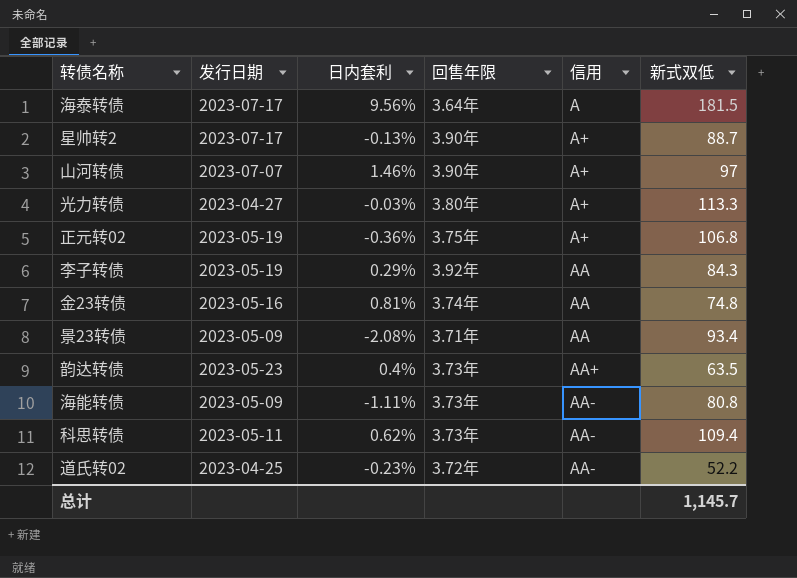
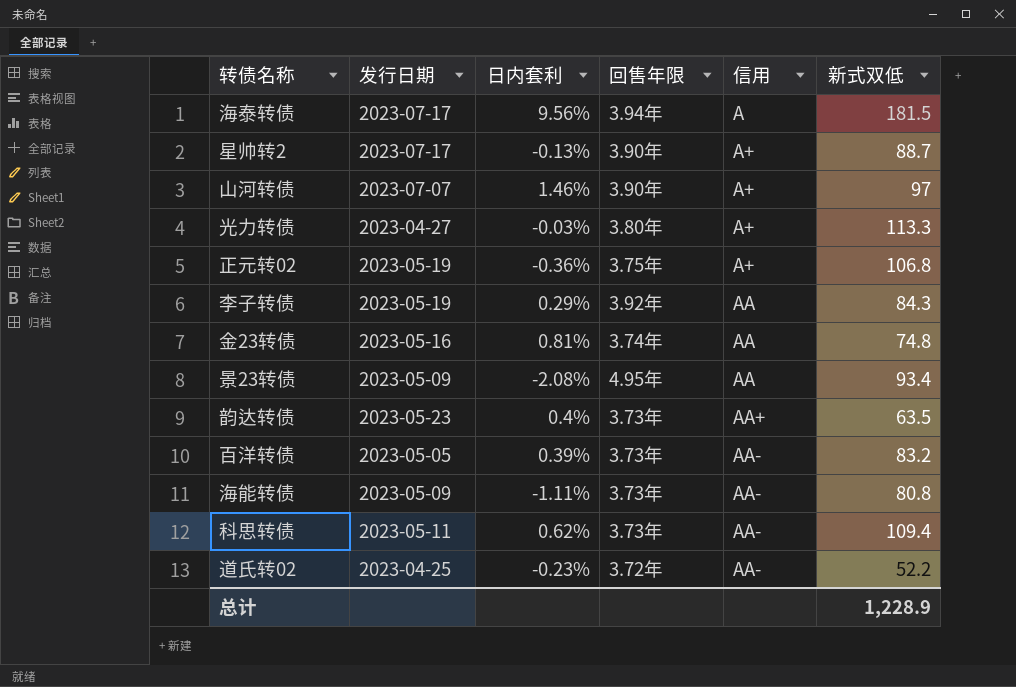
海泰转债 | 回售年限: 3.64年 -> 3.94年
景23转债 | 回售年限: 3.71年 -> 4.95年
row 百洋转债: none -> 2023-05-05 | 0.39% | 3.73年 | AA- | 83.2
总计 | 新式双低: 1,145.7 -> 1,228.9

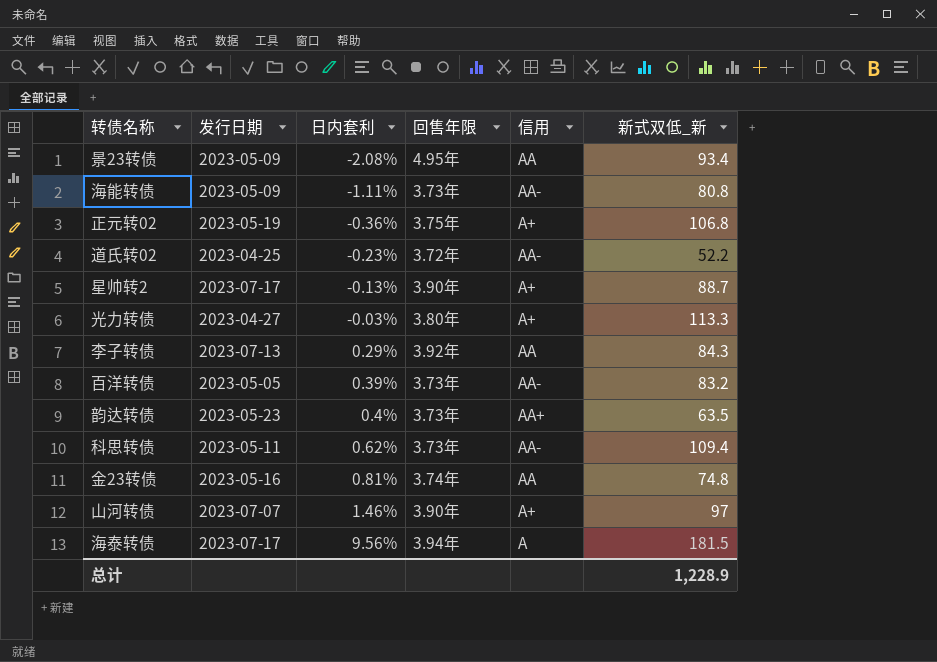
row order: 信用 ascending -> 日内套利 ascending
column name: 新式双低 -> 新式双低_新
李子转债 | 发行日期: 2023-05-19 -> 2023-07-13

